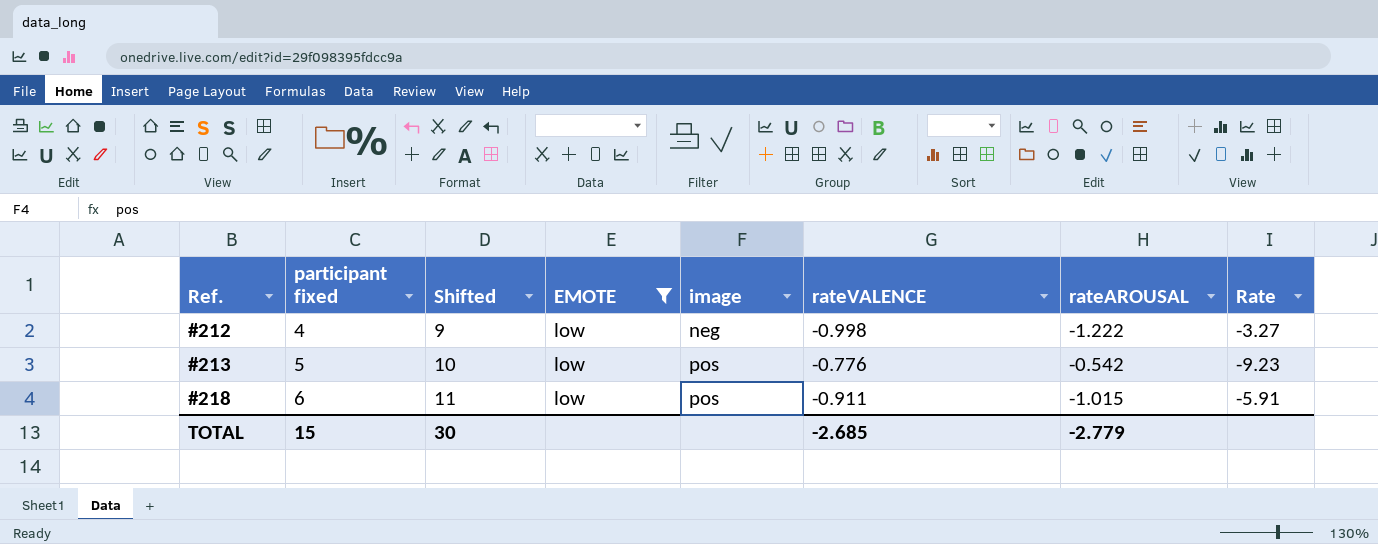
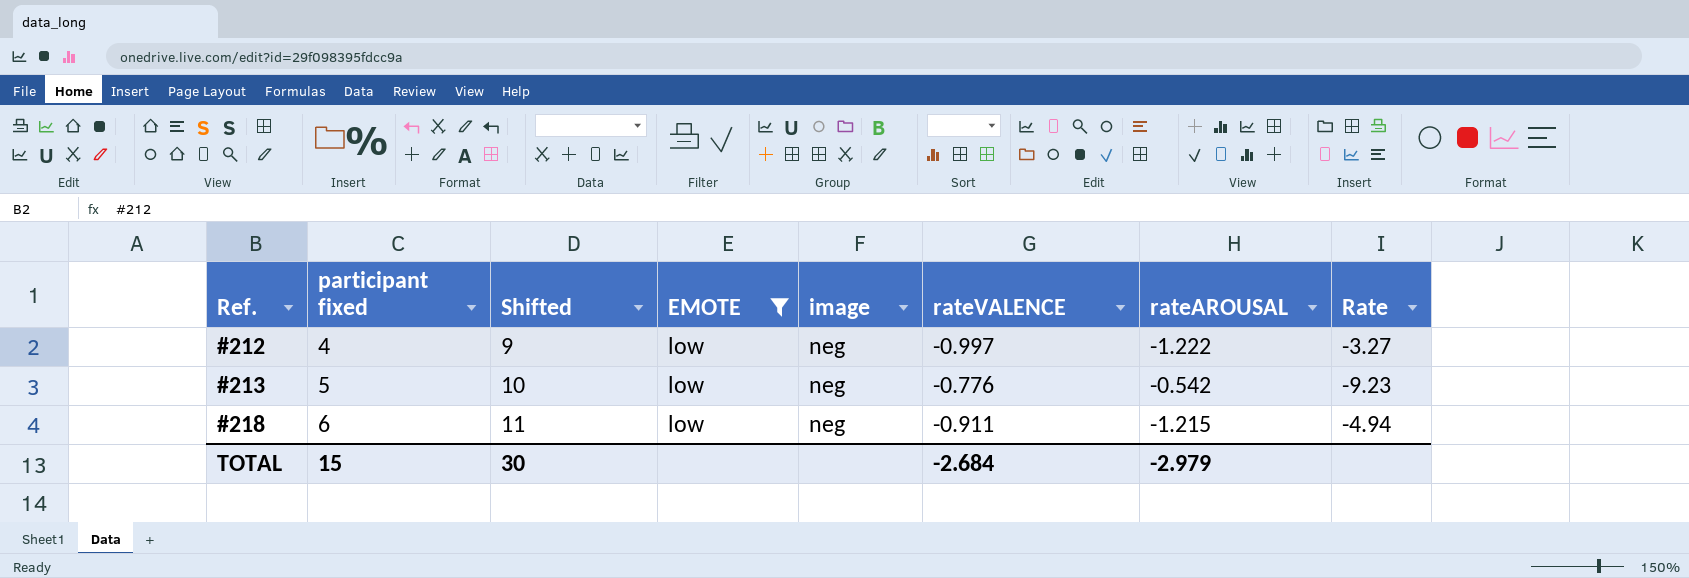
#212 | rateVALENCE: -0.998 -> -0.997
#213 | image: pos -> neg
#218 | image: pos -> neg
#218 | rateAROUSAL: -1.015 -> -1.215
#218 | Rate: -5.91 -> -4.94
TOTAL | rateVALENCE: -2.685 -> -2.684
TOTAL | rateAROUSAL: -2.779 -> -2.979

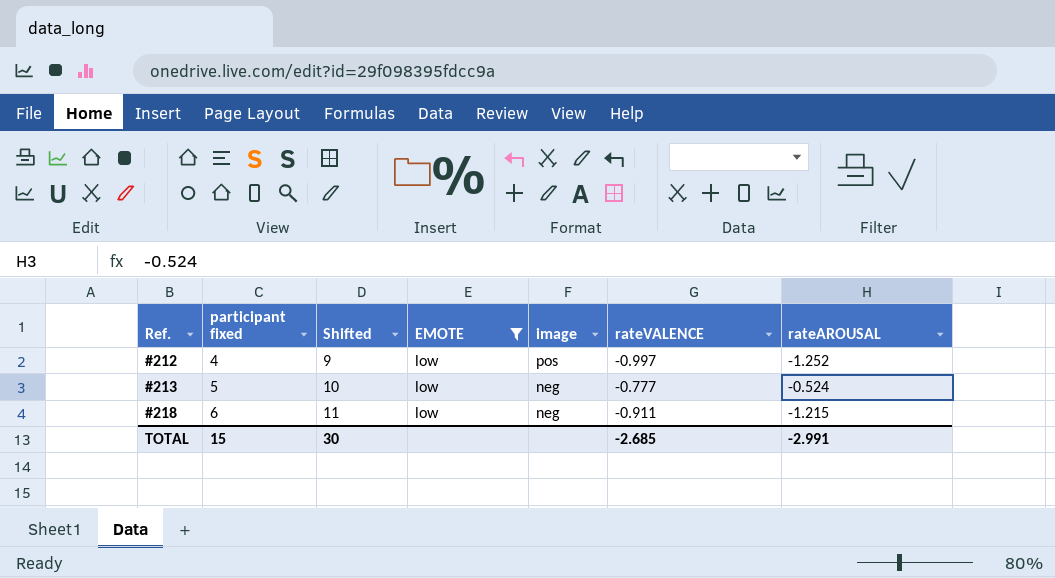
column Rate | formula: [participant fixed] / [rateAROUSAL] -> none
#212 | image: neg -> pos
#212 | rateAROUSAL: -1.222 -> -1.252
#213 | rateVALENCE: -0.776 -> -0.777
#213 | rateAROUSAL: -0.542 -> -0.524
TOTAL | rateVALENCE: -2.684 -> -2.685
TOTAL | rateAROUSAL: -2.979 -> -2.991

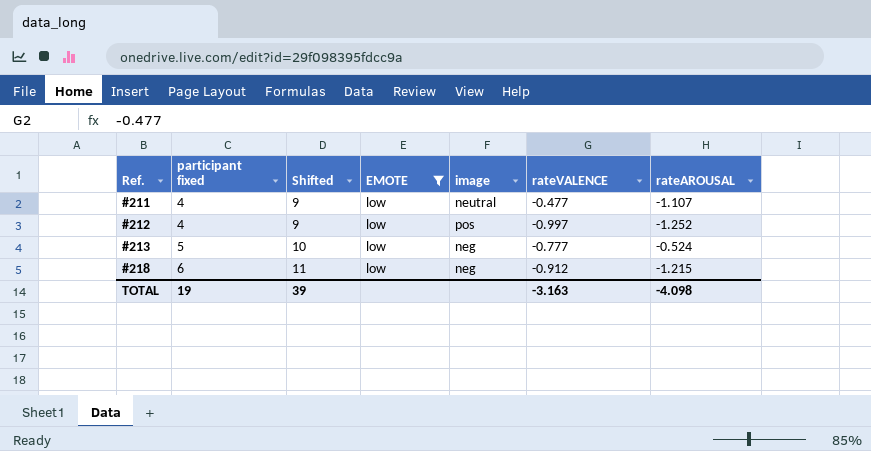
row #211: none -> 4 | 9 | low | neutral | -0.477 | -1.107
#218 | rateVALENCE: -0.911 -> -0.912
TOTAL | participant fixed: 15 -> 19
TOTAL | Shifted: 30 -> 39
TOTAL | rateVALENCE: -2.685 -> -3.163
TOTAL | rateAROUSAL: -2.991 -> -4.098

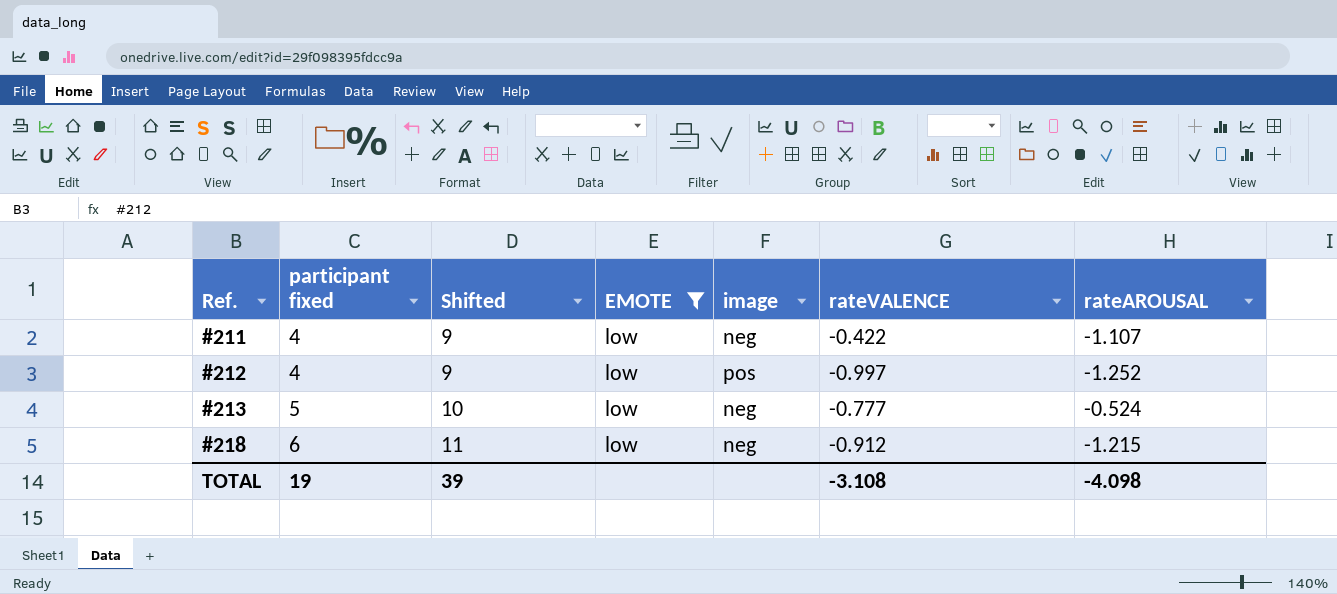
#211 | image: neutral -> neg
#211 | rateVALENCE: -0.477 -> -0.422
TOTAL | rateVALENCE: -3.163 -> -3.108

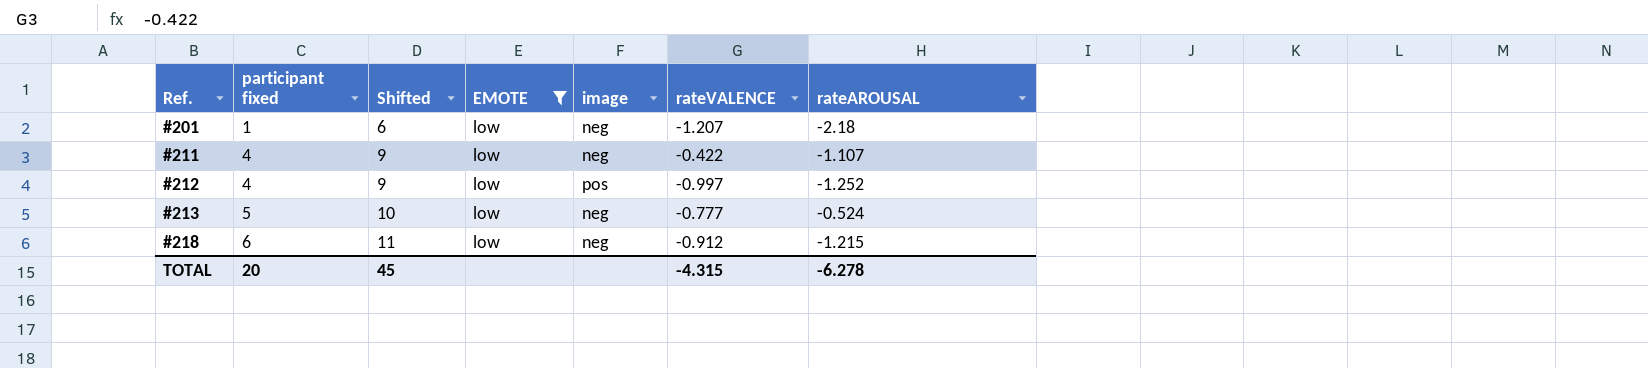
row #201: none -> 1 | 6 | low | neg | -1.207 | -2.18
TOTAL | participant fixed: 19 -> 20
TOTAL | Shifted: 39 -> 45
TOTAL | rateVALENCE: -3.108 -> -4.315
TOTAL | rateAROUSAL: -4.098 -> -6.278

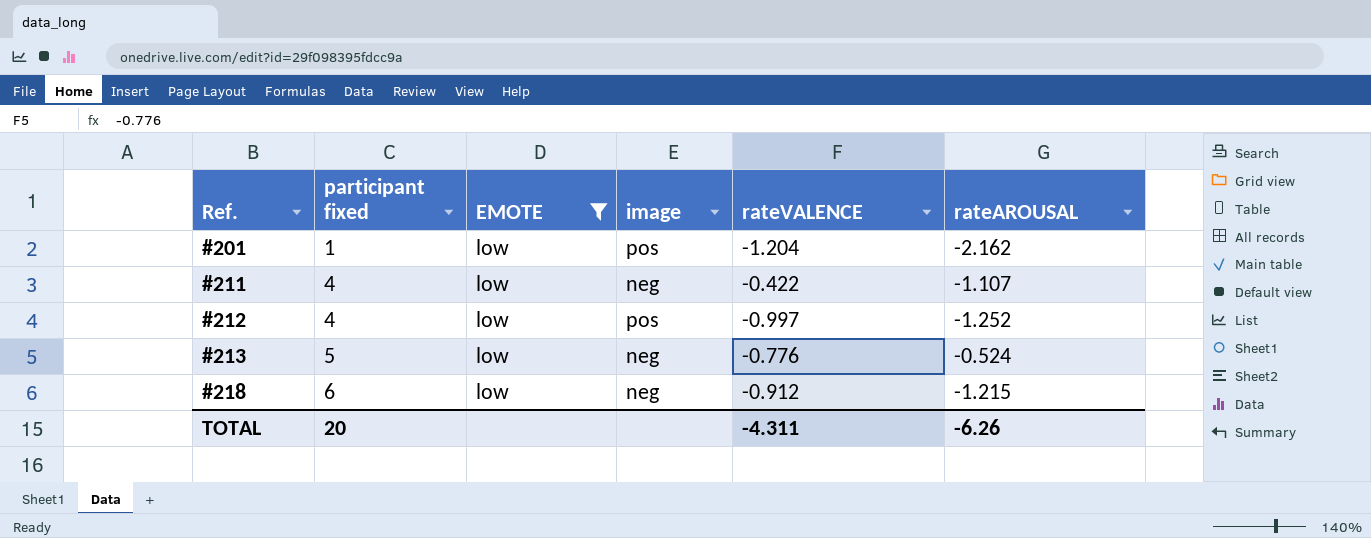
column Shifted | formula: [participant fixed] + 5 -> none
#201 | image: neg -> pos
#201 | rateVALENCE: -1.207 -> -1.204
#201 | rateAROUSAL: -2.18 -> -2.162
#213 | rateVALENCE: -0.777 -> -0.776
TOTAL | rateVALENCE: -4.315 -> -4.311
TOTAL | rateAROUSAL: -6.278 -> -6.26

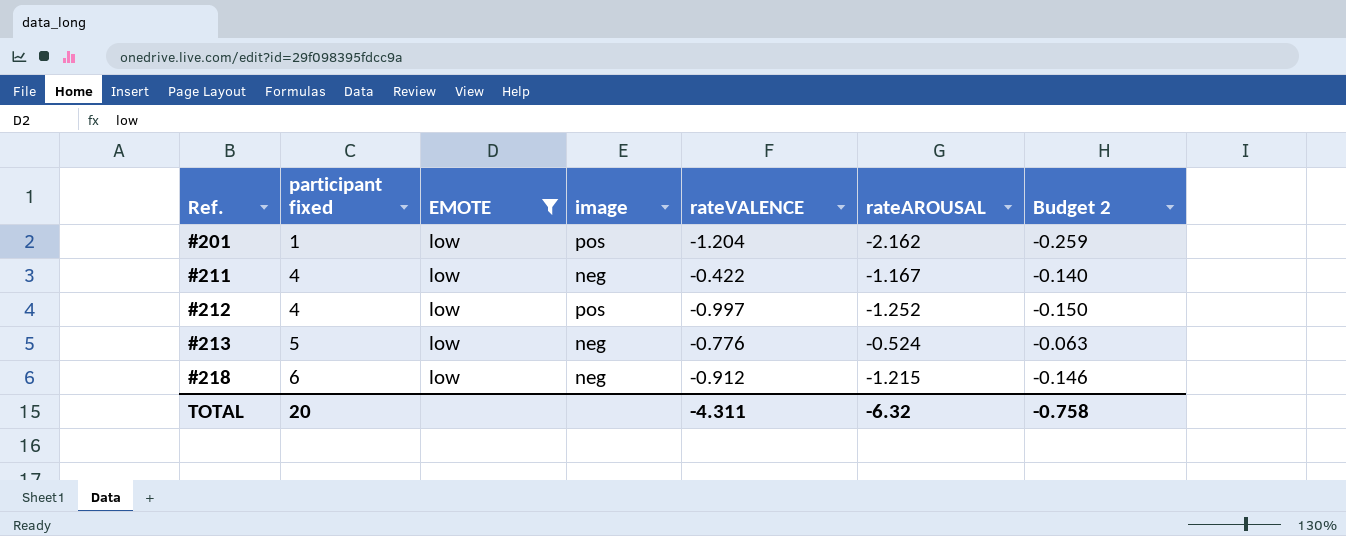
column Budget 2 | formula: none -> [rateAROUSAL] * 0.12
#211 | rateAROUSAL: -1.107 -> -1.167
TOTAL | rateAROUSAL: -6.26 -> -6.32

